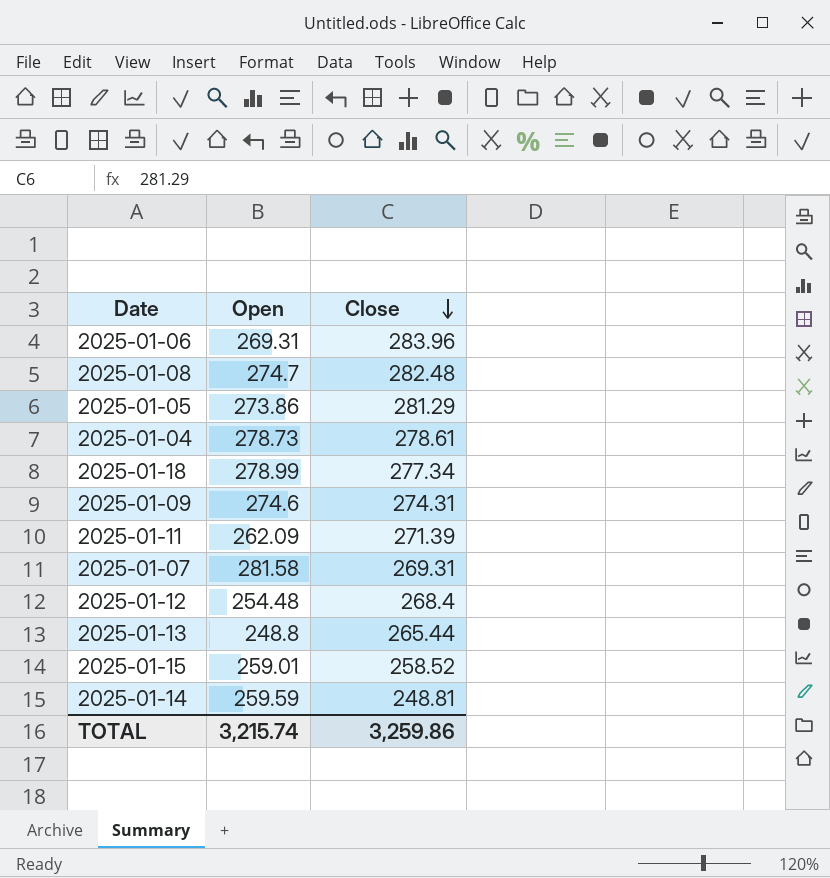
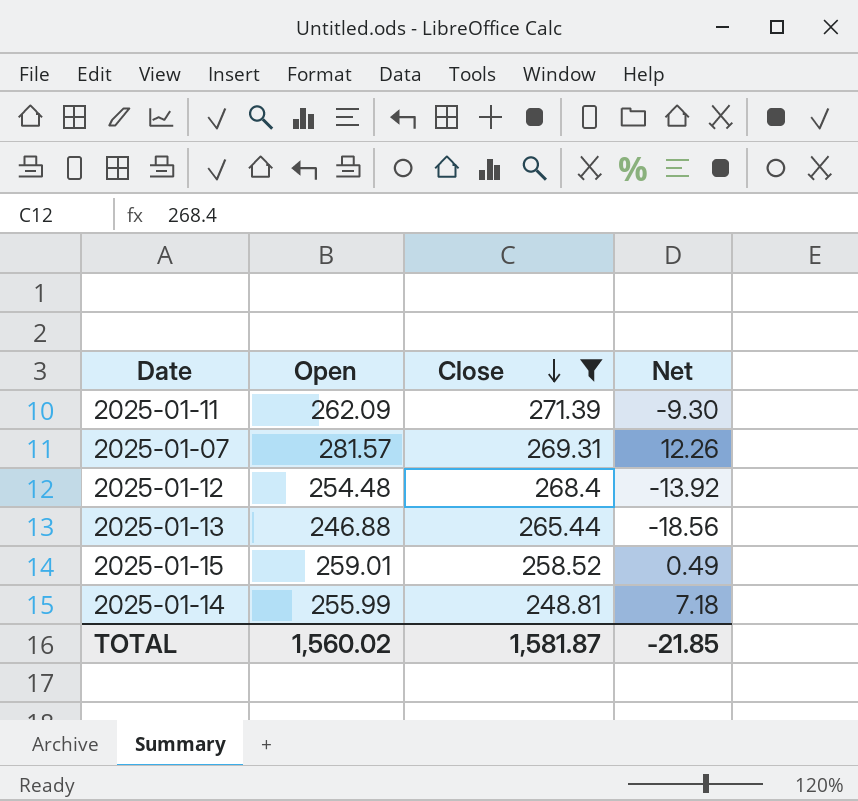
filter: none -> Close <= 271.39
column Net | formula: none -> [Open] - [Close]
2025-01-07 | Open: 281.58 -> 281.57
2025-01-13 | Open: 248.8 -> 246.88
2025-01-14 | Open: 259.59 -> 255.99
TOTAL | Open: 3,215.74 -> 1,560.02
TOTAL | Close: 3,259.86 -> 1,581.87

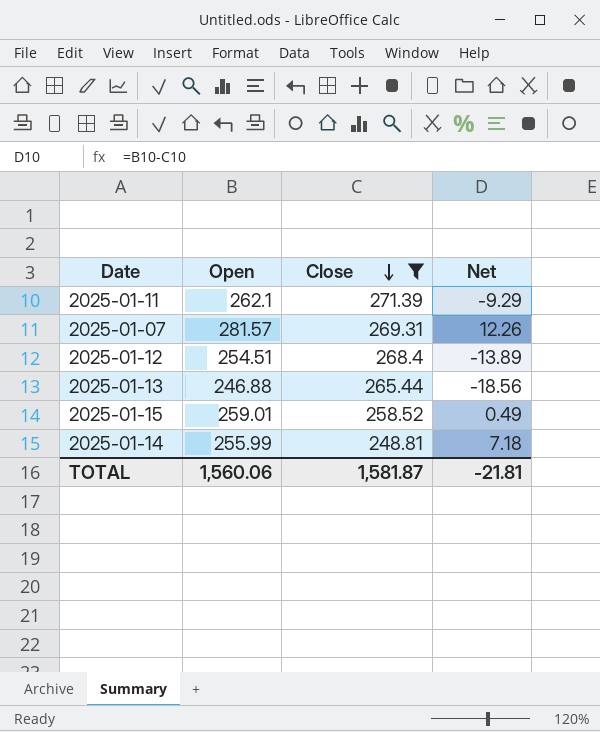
2025-01-11 | Open: 262.09 -> 262.1
2025-01-11 | Net: -9.30 -> -9.29
2025-01-12 | Open: 254.48 -> 254.51
2025-01-12 | Net: -13.92 -> -13.89
TOTAL | Open: 1,560.02 -> 1,560.06
TOTAL | Net: -21.85 -> -21.81

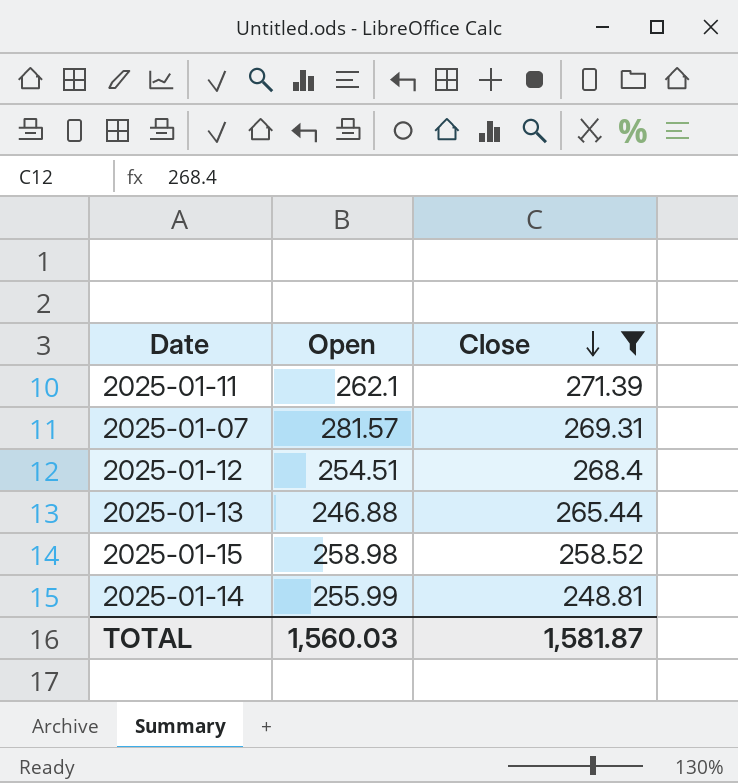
column Net | formula: [Open] - [Close] -> none
2025-01-15 | Open: 259.01 -> 258.98
TOTAL | Open: 1,560.06 -> 1,560.03

